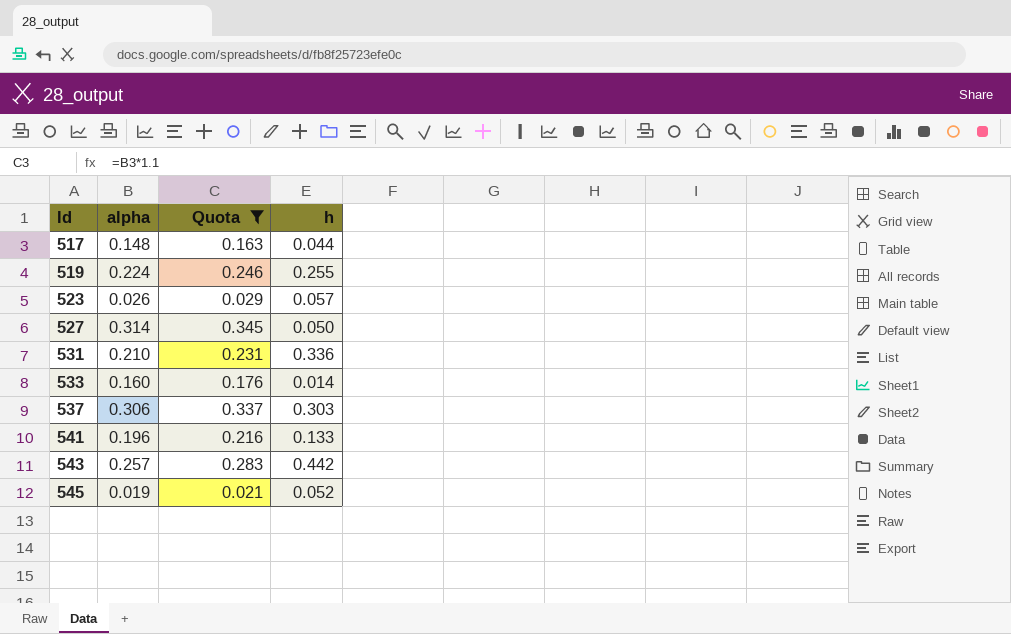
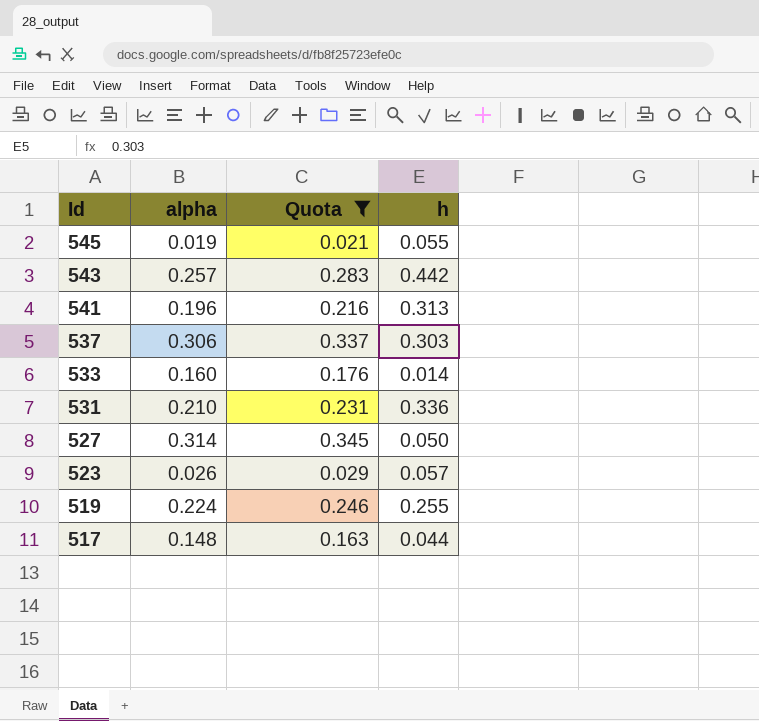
row order: Id ascending -> Id descending
545 | h: 0.052 -> 0.055
541 | h: 0.133 -> 0.313

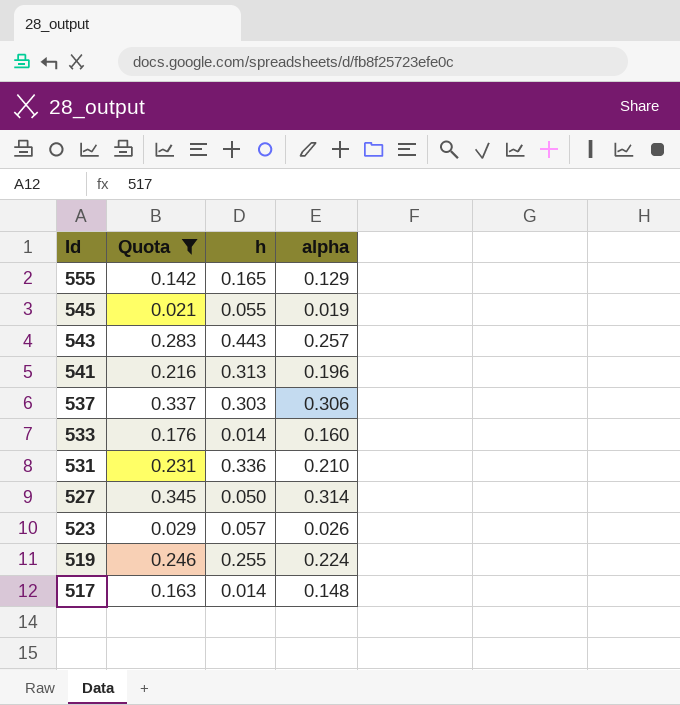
column alpha | position: 2 -> 4
row 555: none -> 0.142 | 0.165 | 0.129
543 | h: 0.442 -> 0.443
517 | h: 0.044 -> 0.014

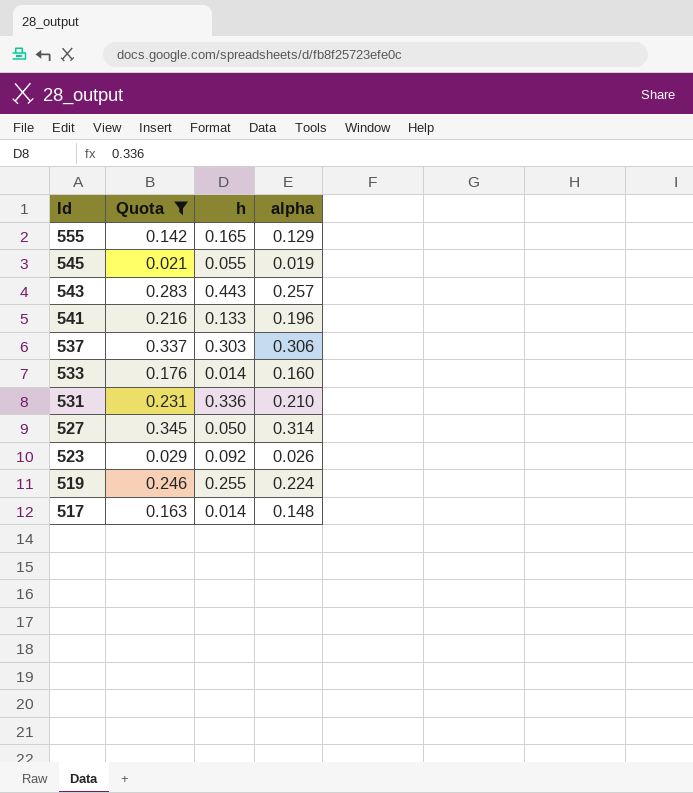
541 | h: 0.313 -> 0.133
523 | h: 0.057 -> 0.092

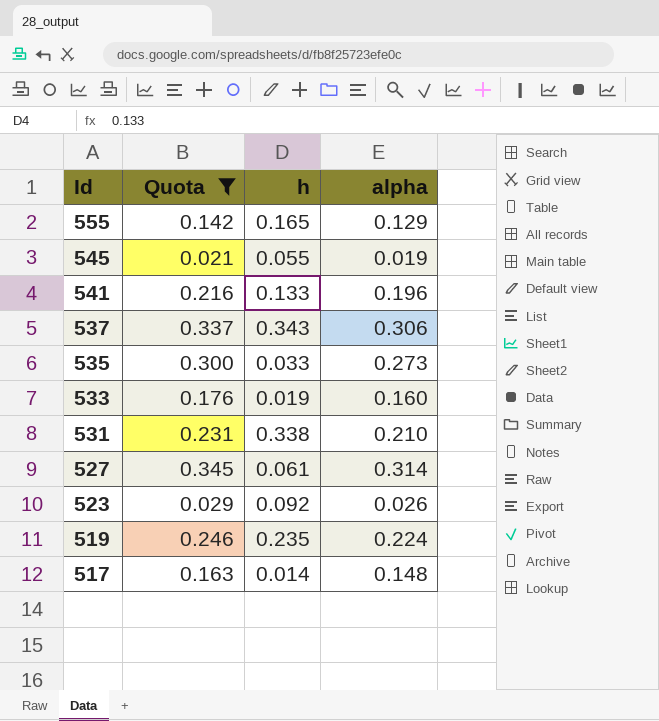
row 543: 0.283 | 0.443 | 0.257 -> none
537 | h: 0.303 -> 0.343
row 535: none -> 0.300 | 0.033 | 0.273
533 | h: 0.014 -> 0.019
531 | h: 0.336 -> 0.338
527 | h: 0.050 -> 0.061
519 | h: 0.255 -> 0.235

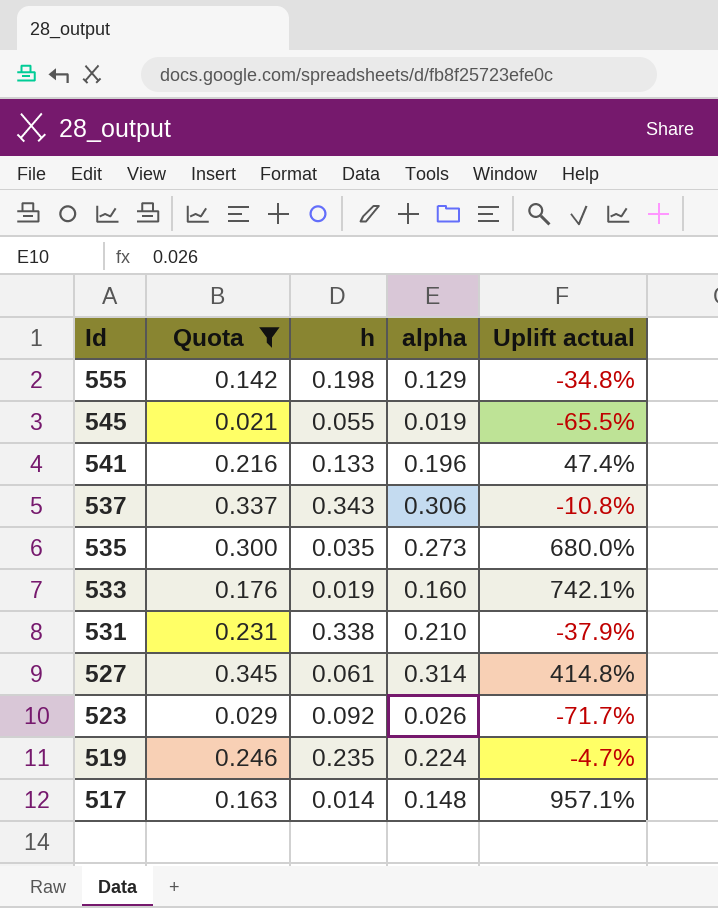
column Uplift actual | formula: none -> ([alpha] - [h]) / [h]
555 | h: 0.165 -> 0.198
535 | h: 0.033 -> 0.035

